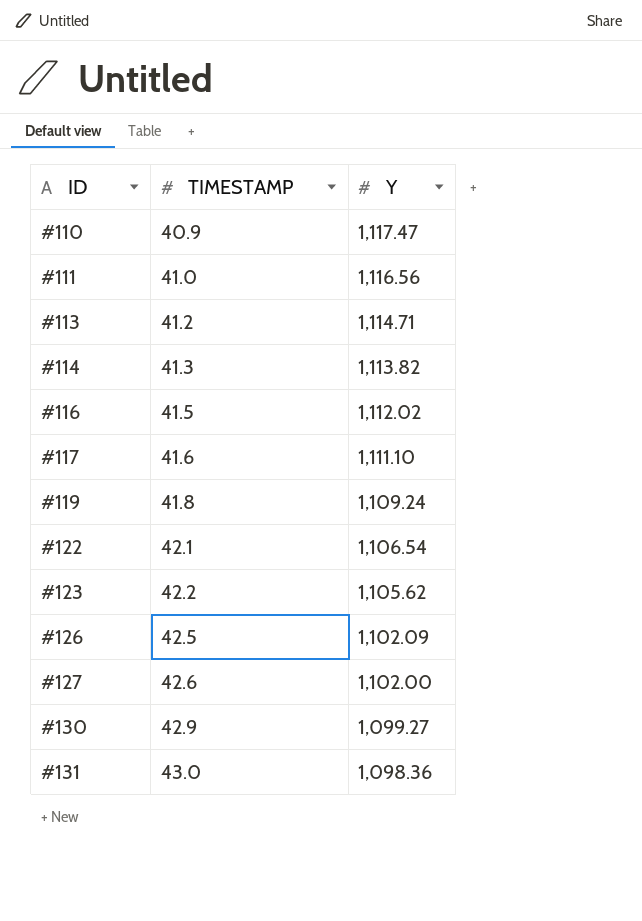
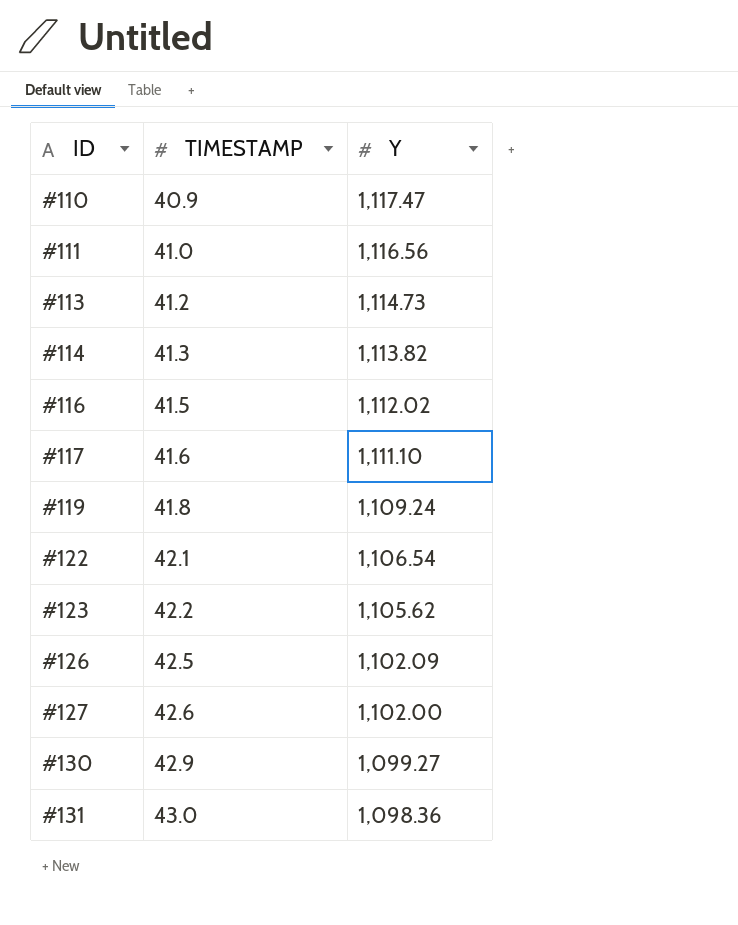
#113 | Y: 1,114.71 -> 1,114.73

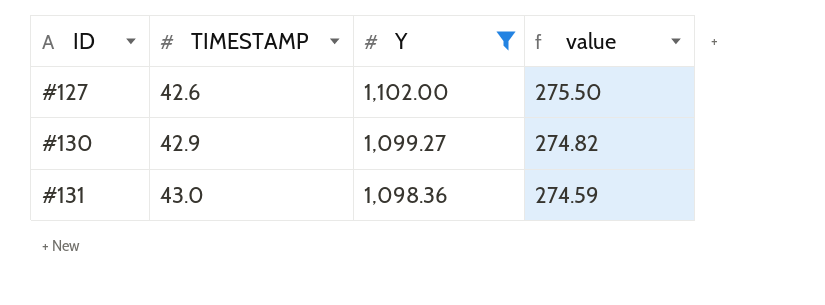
filter: none -> Y <= 1,102.00
column value | formula: none -> [Y] * 0.25

